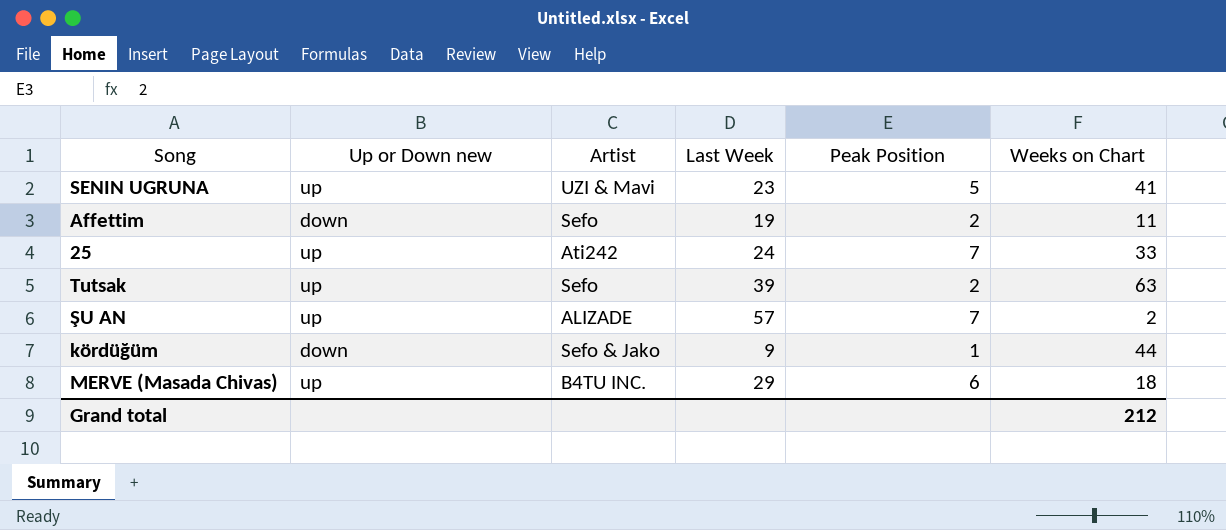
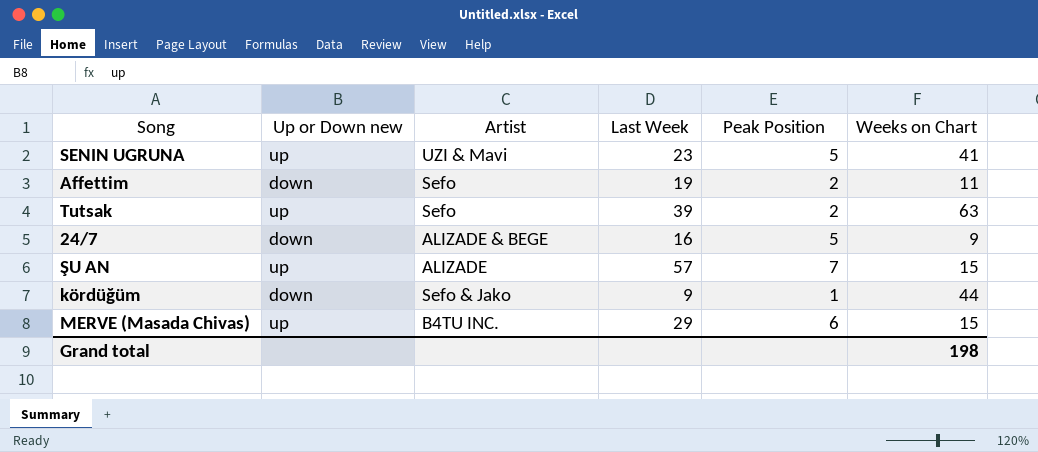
row 25: up | Ati242 | 24 | 7 | 33 -> none
row 24/7: none -> down | ALIZADE & BEGE | 16 | 5 | 9
ŞU AN | Weeks on Chart: 2 -> 15
MERVE (Masada Chivas) | Weeks on Chart: 18 -> 15
Grand total | Weeks on Chart: 212 -> 198

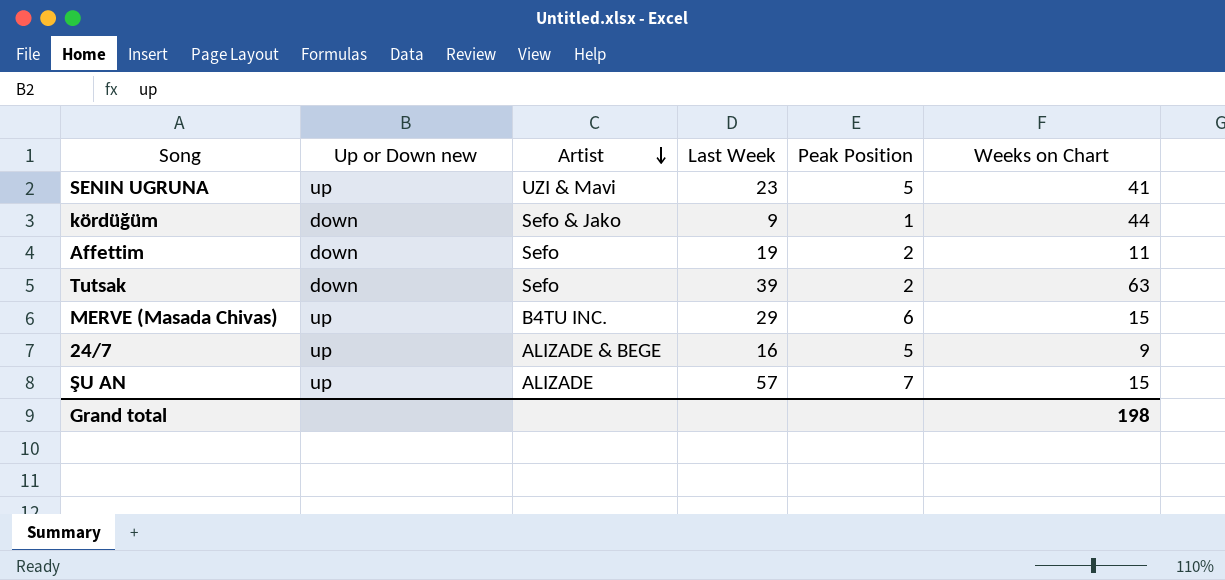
row order: none -> Artist descending
Tutsak | Up or Down new: up -> down
24/7 | Up or Down new: down -> up

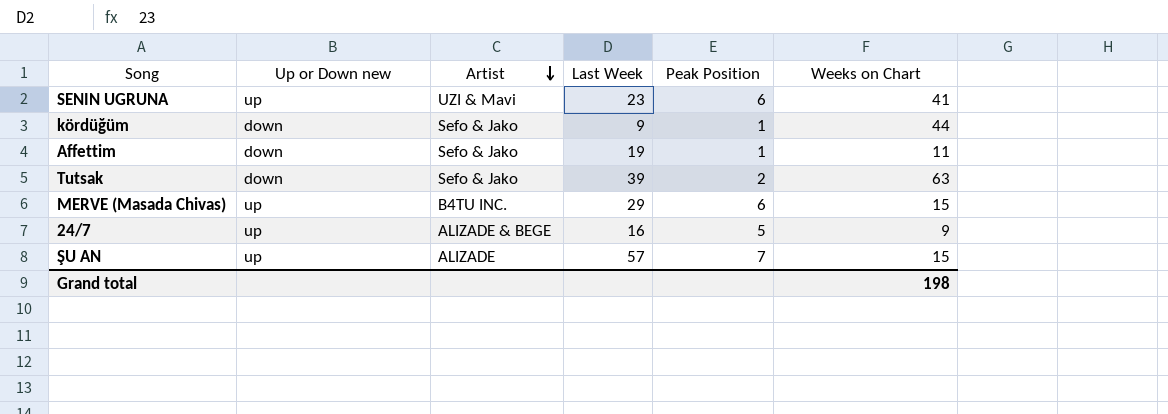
SENIN UGRUNA | Peak Position: 5 -> 6
Affettim | Artist: Sefo -> Sefo & Jako
Affettim | Peak Position: 2 -> 1
Tutsak | Artist: Sefo -> Sefo & Jako

